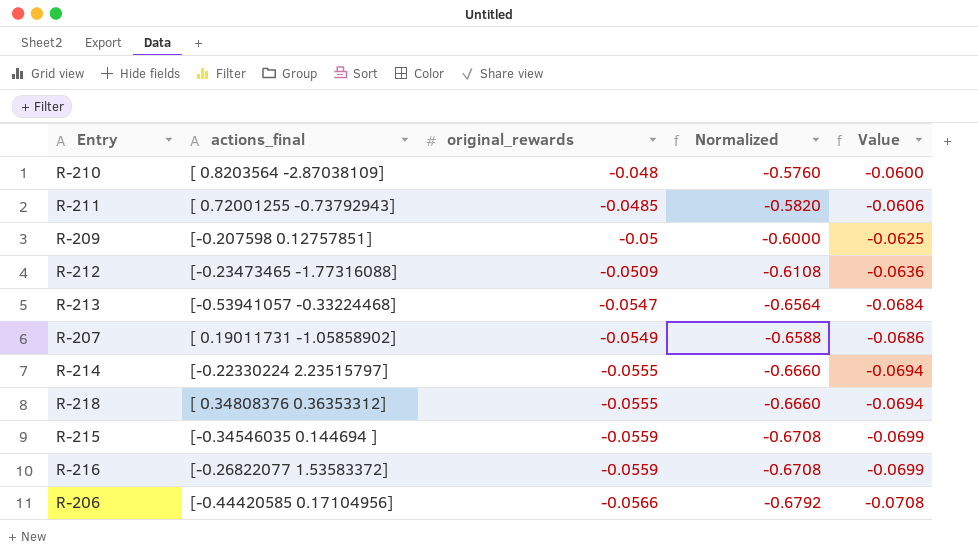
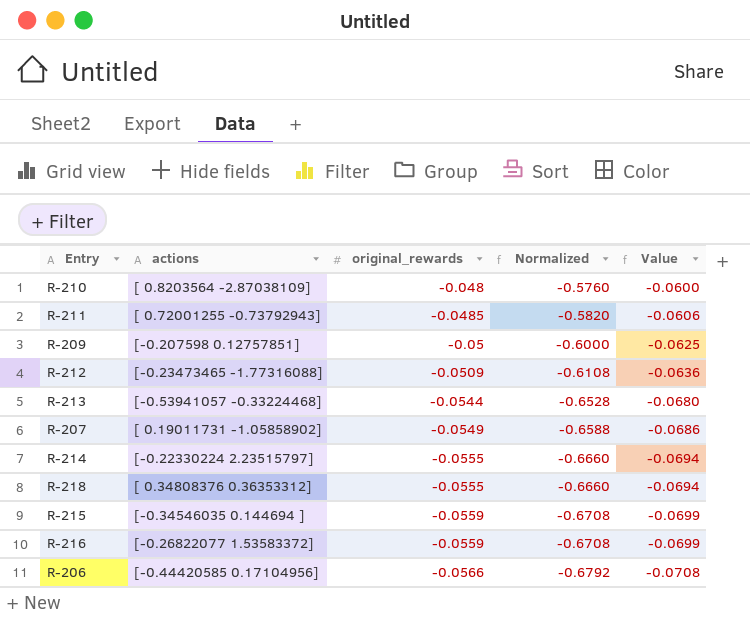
column name: actions_final -> actions
R-213 | original_rewards: -0.0547 -> -0.0544
R-213 | Normalized: -0.6564 -> -0.6528
R-213 | Value: -0.0684 -> -0.0680

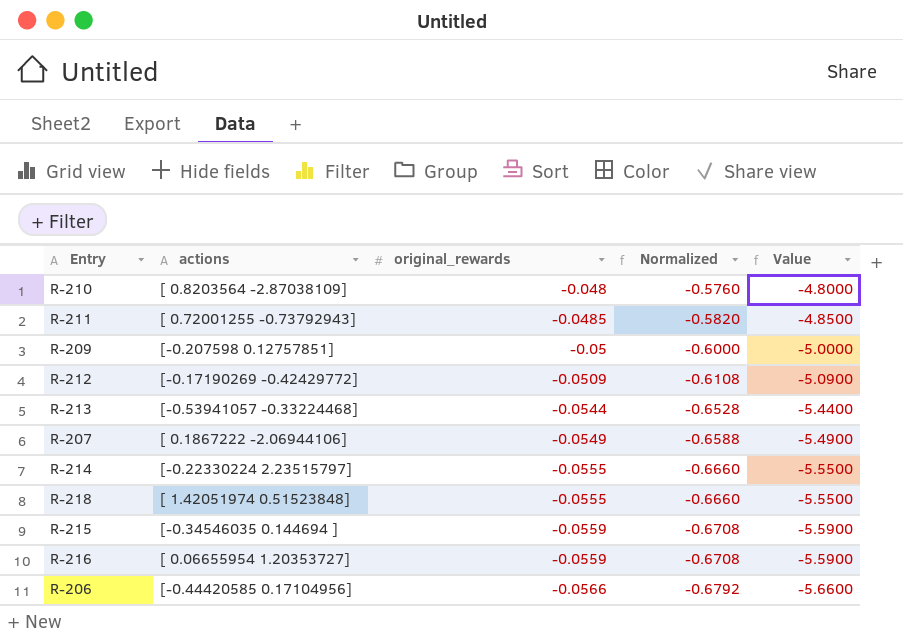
column Value | formula: [original_rewards] * 1.25 -> [original_rewards] * 100
R-212 | actions: [-0.23473465 -1.77316088] -> [-0.17190269 -0.42429772]
R-207 | actions: [ 0.19011731 -1.05858902] -> [ 0.1867222 -2.06944106]
R-218 | actions: [ 0.34808376 0.36353312] -> [ 1.42051974 0.51523848]
R-216 | actions: [-0.26822077 1.53583372] -> [ 0.06655954 1.20353727]

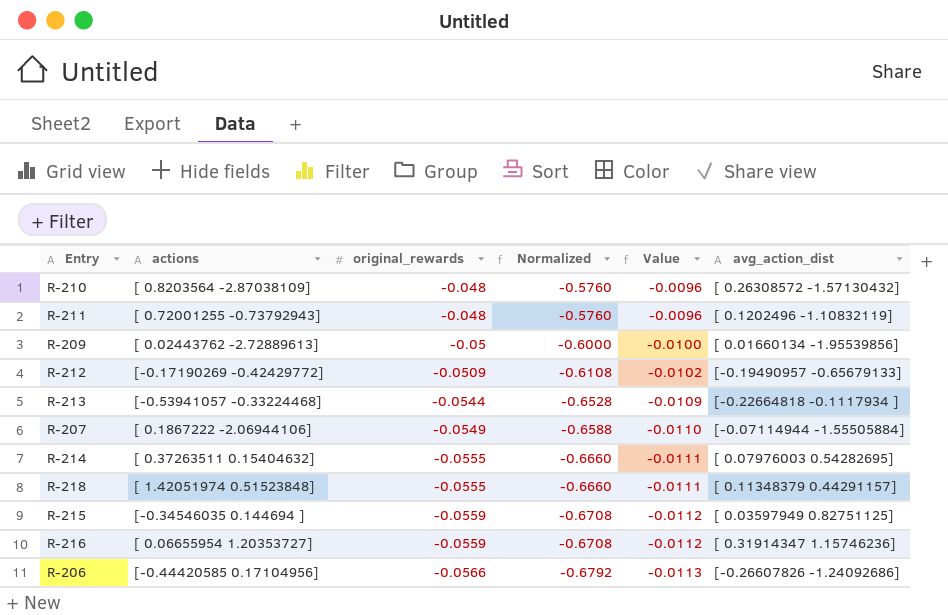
column Value | formula: [original_rewards] * 100 -> [original_rewards] * 0.2
column avg_action_dist | position: none -> 6
R-211 | original_rewards: -0.0485 -> -0.048
R-211 | Normalized: -0.5820 -> -0.5760
R-209 | actions: [-0.207598 0.12757851] -> [ 0.02443762 -2.72889613]
R-214 | actions: [-0.22330224 2.23515797] -> [ 0.37263511 0.15404632]

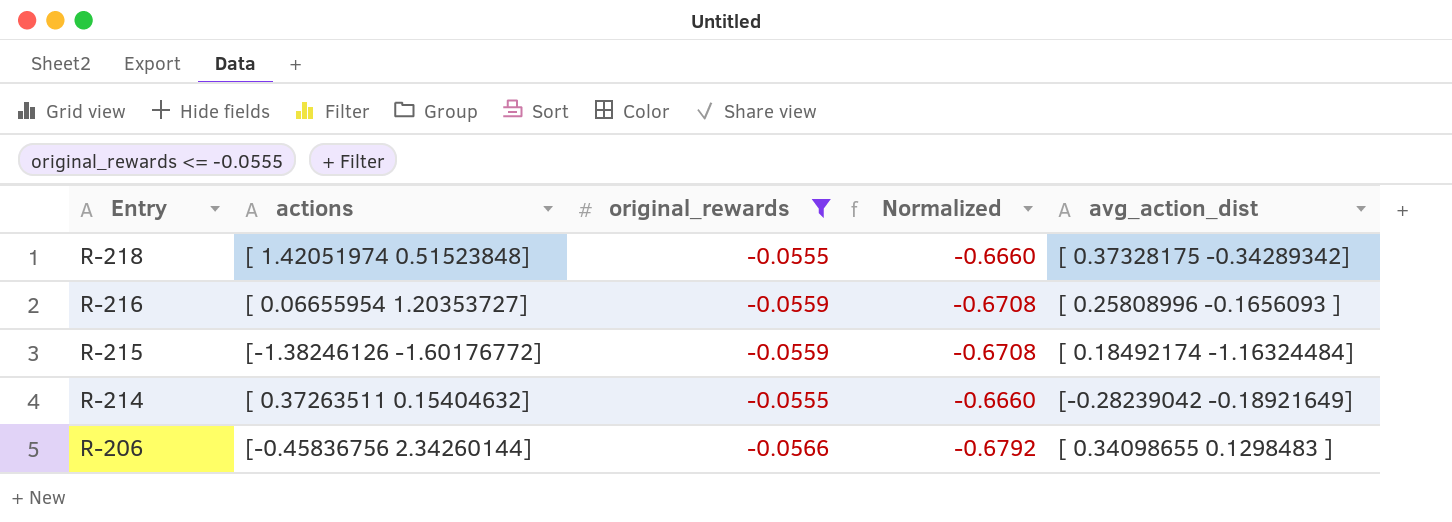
filter: none -> original_rewards <= -0.0555
row order: original_rewards descending -> Entry descending
column Value | formula: [original_rewards] * 0.2 -> none
R-218 | avg_action_dist: [ 0.11348379 0.44291157] -> [ 0.37328175 -0.34289342]
R-216 | avg_action_dist: [ 0.31914347 1.15746236] -> [ 0.25808996 -0.1656093 ]
R-215 | actions: [-0.34546035 0.144694 ] -> [-1.38246126 -1.60176772]
R-215 | avg_action_dist: [ 0.03597949 0.82751125] -> [ 0.18492174 -1.16324484]
R-214 | avg_action_dist: [ 0.07976003 0.54282695] -> [-0.28239042 -0.18921649]
R-206 | actions: [-0.44420585 0.17104956] -> [-0.45836756 2.34260144]
R-206 | avg_action_dist: [-0.26607826 -1.24092686] -> [ 0.34098655 0.1298483 ]

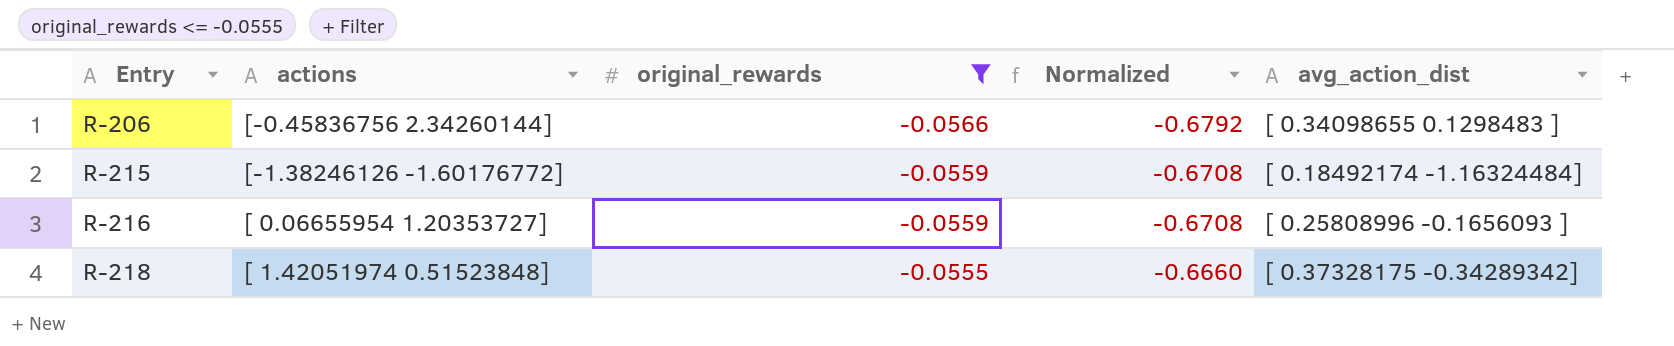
row order: Entry descending -> Entry ascending
row R-214: [ 0.37263511 0.15404632] | -0.0555 | -0.6660 | [-0.28239042 -0.18921649] -> none

